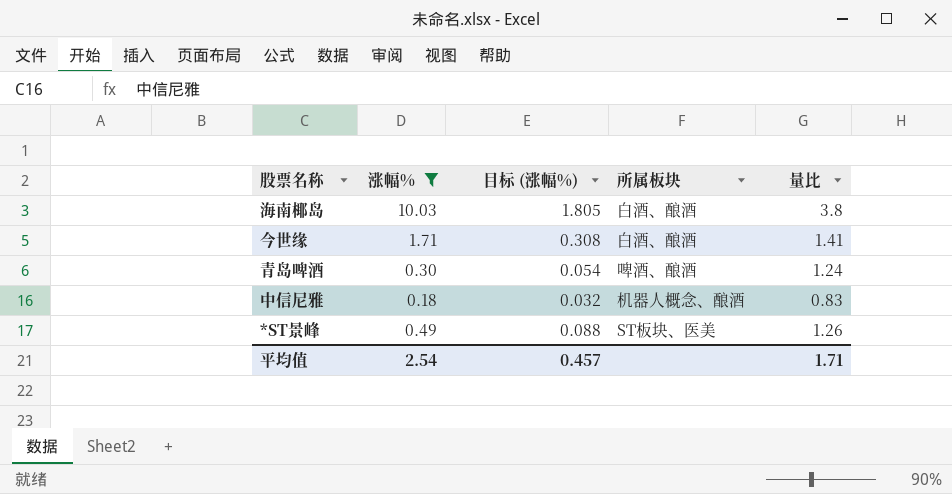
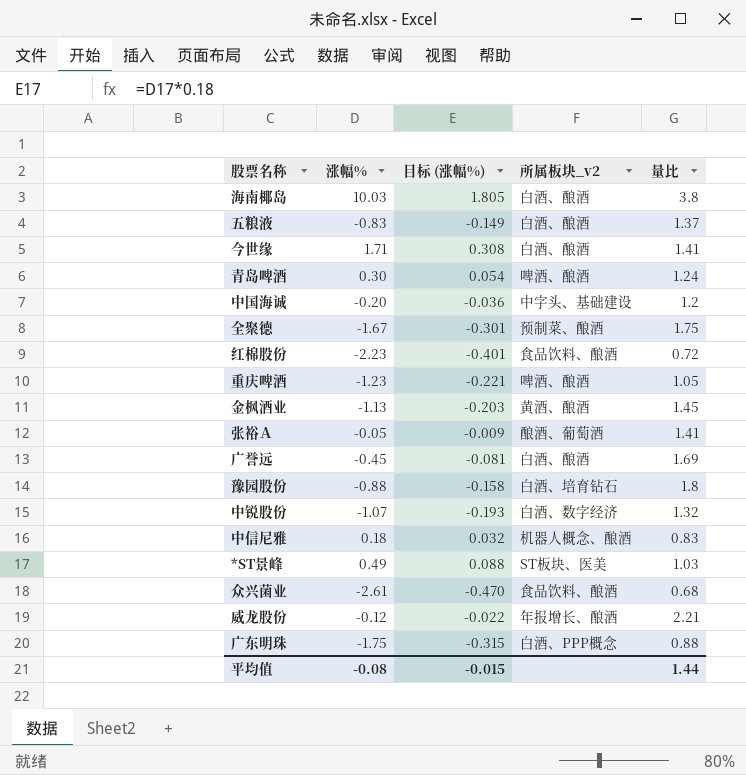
filter: 涨幅% >= 0.18 -> none
column name: 所属板块 -> 所属板块_v2
*ST景峰 | 量比: 1.26 -> 1.03
平均值 | 涨幅%: 2.54 -> -0.08
平均值 | 目标 (涨幅%): 0.457 -> -0.015
平均值 | 量比: 1.71 -> 1.44

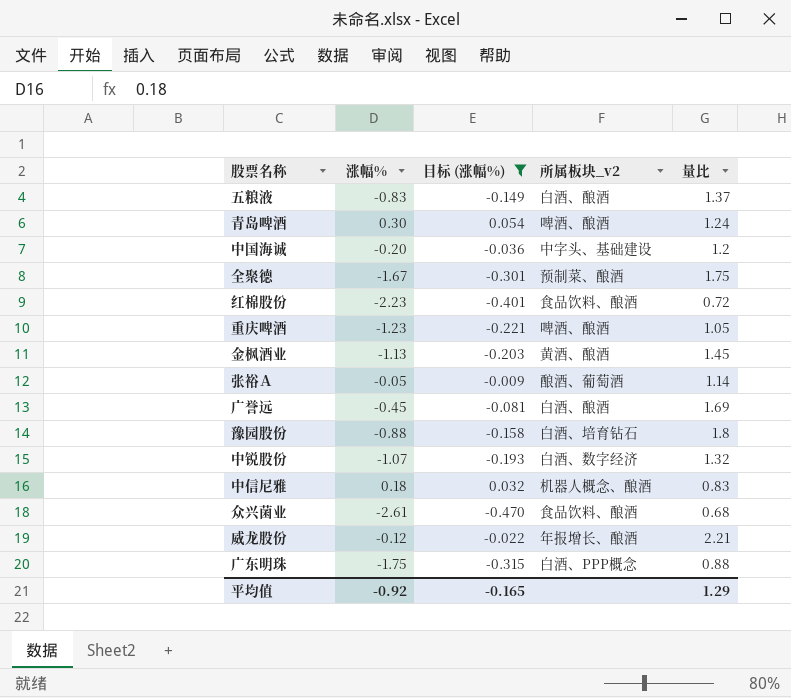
filter: none -> 目标 (涨幅%) <= 0.054
张裕Ａ | 量比: 1.41 -> 1.14
平均值 | 涨幅%: -0.08 -> -0.92
平均值 | 目标 (涨幅%): -0.015 -> -0.165
平均值 | 量比: 1.44 -> 1.29

